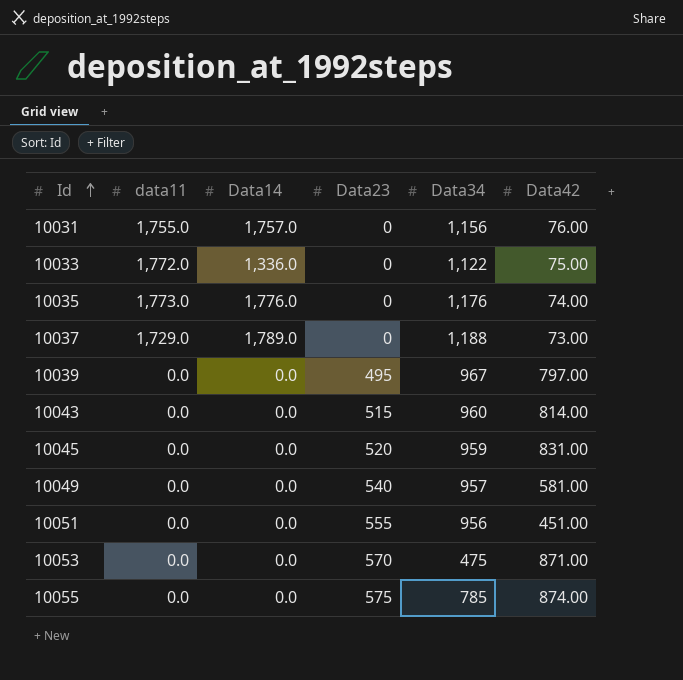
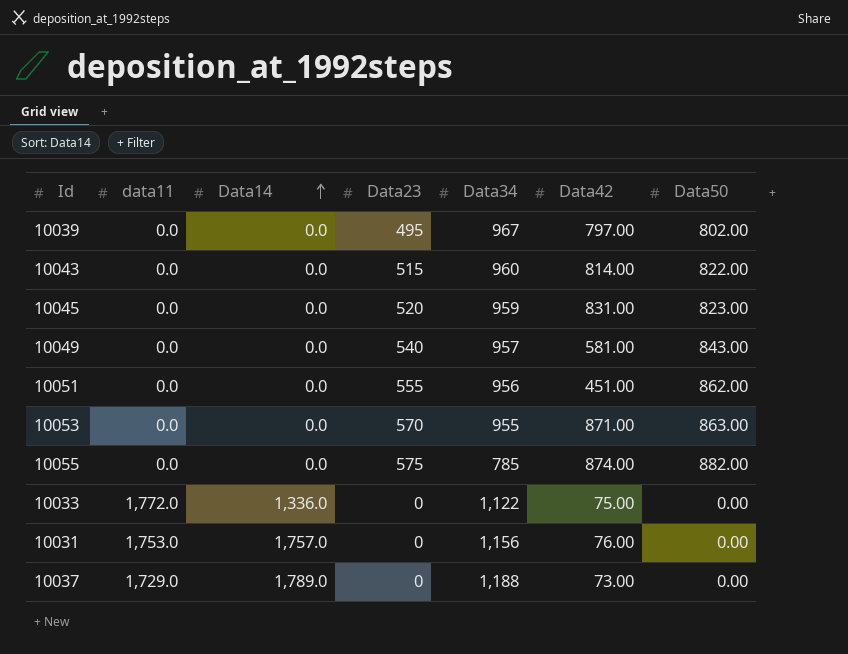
row order: Id ascending -> Data14 ascending
column Data50 | position: none -> 7
row 10035: 1,773.0 | 1,776.0 | 0 | 1,176 | 74.00 -> none
10053 | Data34: 475 -> 955
10031 | data11: 1,755.0 -> 1,753.0

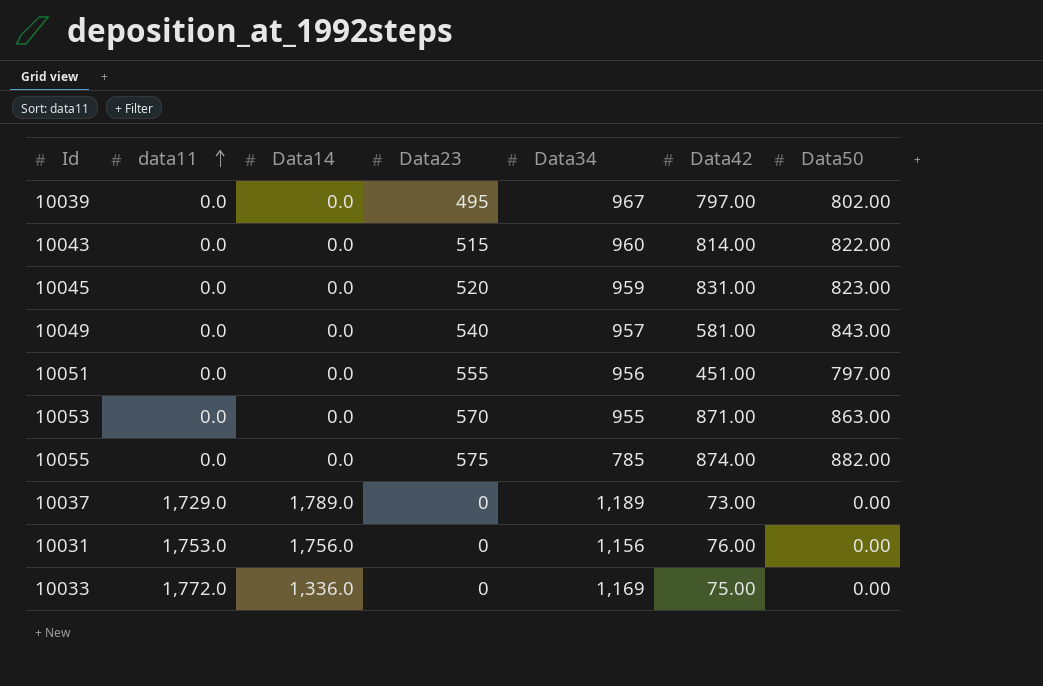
row order: Data14 ascending -> data11 ascending
10051 | Data50: 862.00 -> 797.00
10037 | Data34: 1,188 -> 1,189
10031 | Data14: 1,757.0 -> 1,756.0
10033 | Data34: 1,122 -> 1,169

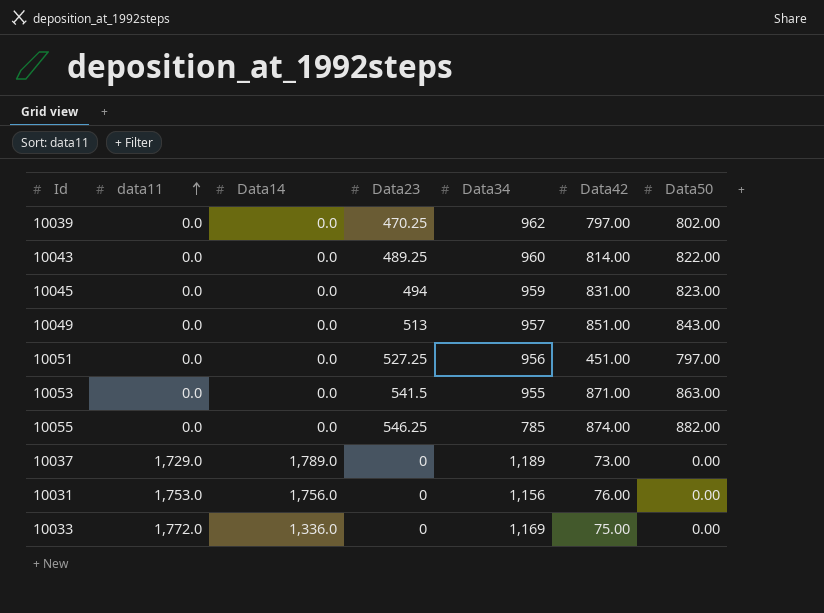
10039 | Data23: 495 -> 470.25
10039 | Data34: 967 -> 962
10043 | Data23: 515 -> 489.25
10045 | Data23: 520 -> 494
10049 | Data23: 540 -> 513
10049 | Data42: 581.00 -> 851.00
10051 | Data23: 555 -> 527.25
10053 | Data23: 570 -> 541.5
10055 | Data23: 575 -> 546.25

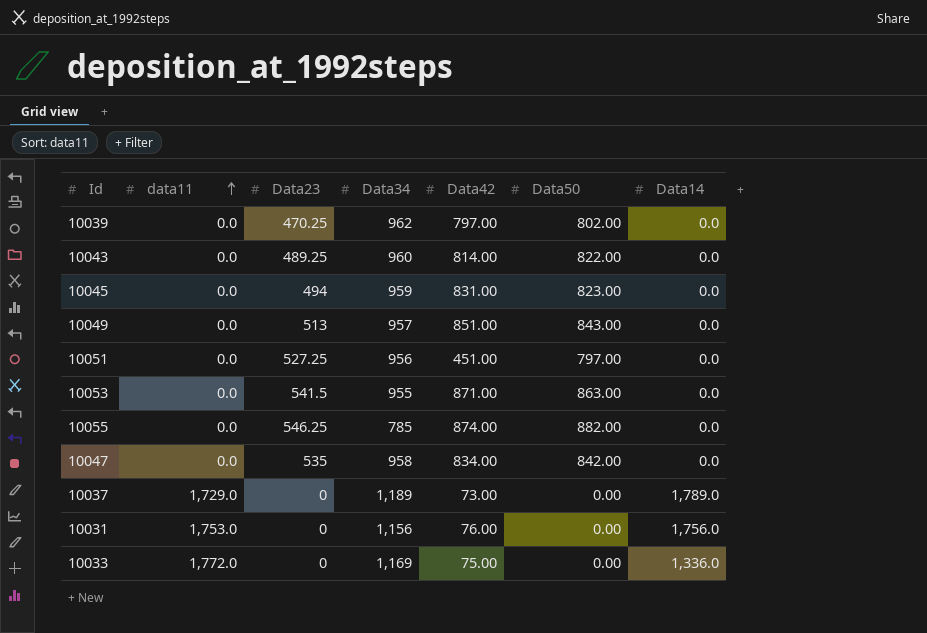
column Data14 | position: 3 -> 7
row 10047: none -> 0.0 | 535 | 958 | 834.00 | 842.00 | 0.0

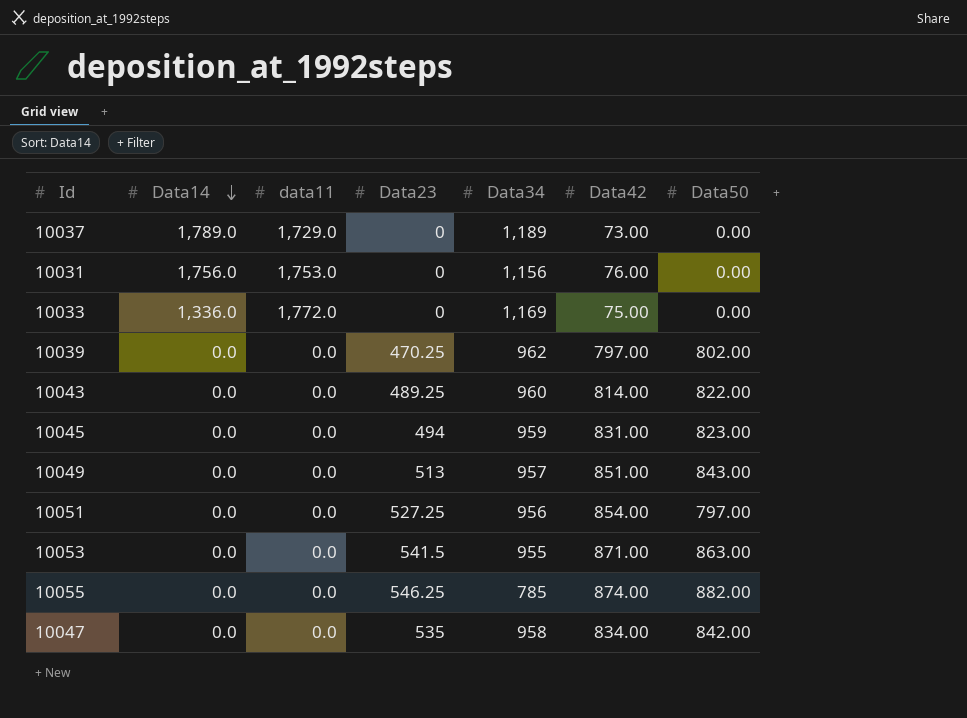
row order: data11 ascending -> Data14 descending
column Data14 | position: 7 -> 2
10051 | Data42: 451.00 -> 854.00

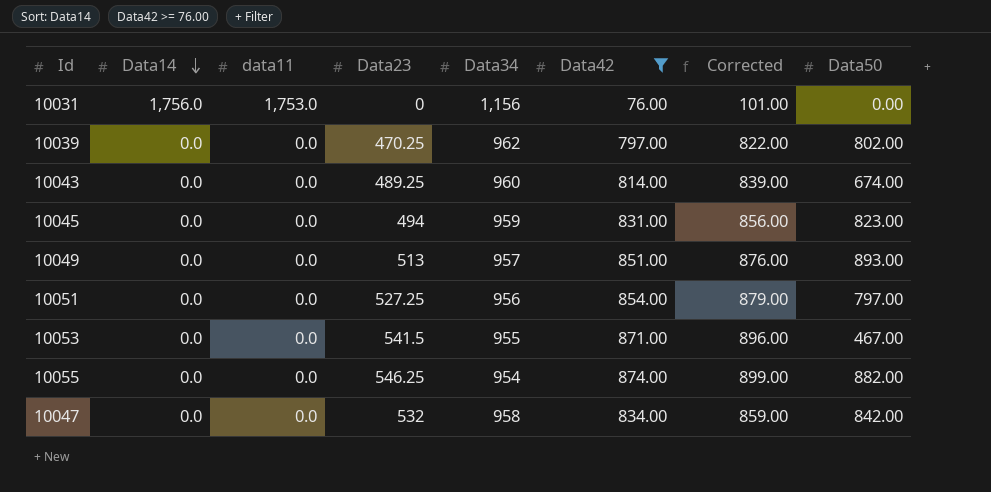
filter: none -> Data42 >= 76.00
column Corrected | formula: none -> [Data42] + 25
10043 | Data50: 822.00 -> 674.00
10049 | Data50: 843.00 -> 893.00
10053 | Data50: 863.00 -> 467.00
10055 | Data34: 785 -> 954
10047 | Data23: 535 -> 532

